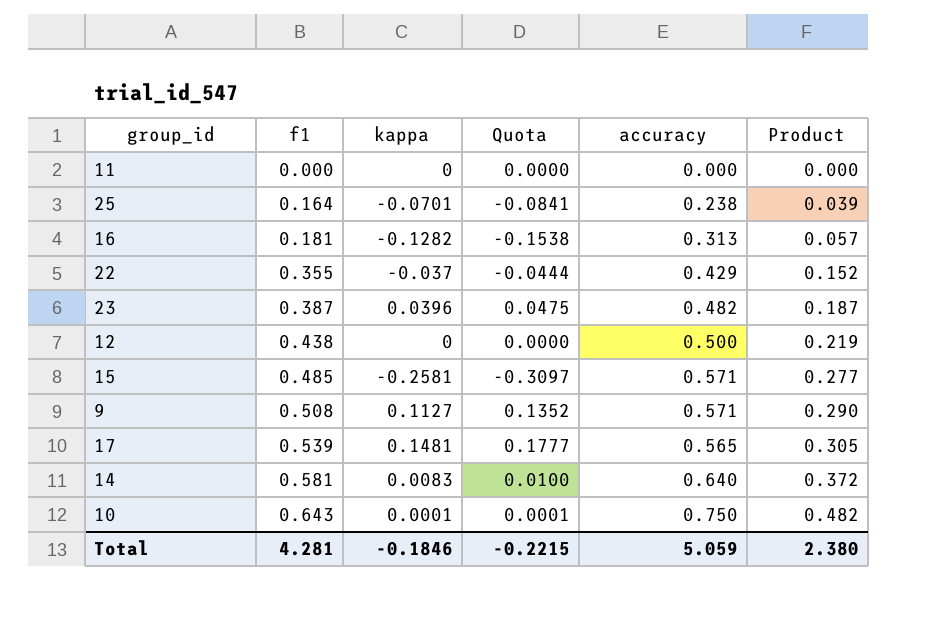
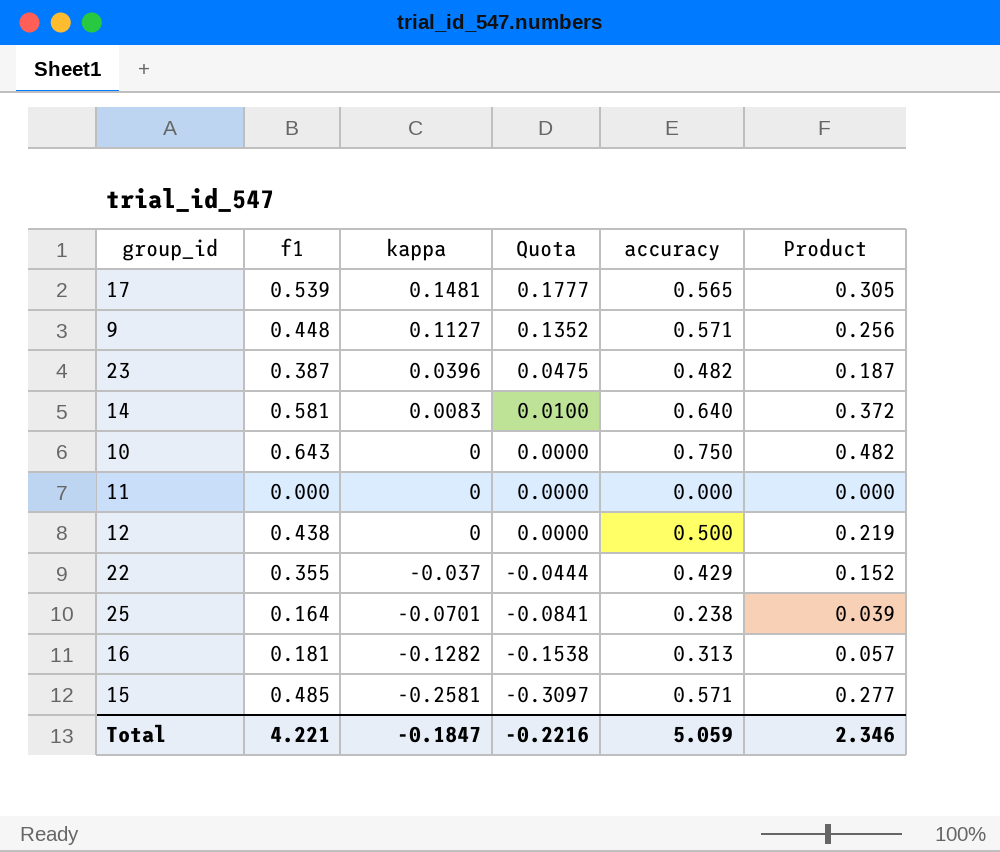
row order: f1 ascending -> kappa descending
9 | f1: 0.508 -> 0.448
9 | Product: 0.290 -> 0.256
10 | kappa: 0.0001 -> 0
10 | Quota: 0.0001 -> 0.0000
Total | f1: 4.281 -> 4.221
Total | kappa: -0.1846 -> -0.1847
Total | Quota: -0.2215 -> -0.2216
Total | Product: 2.380 -> 2.346

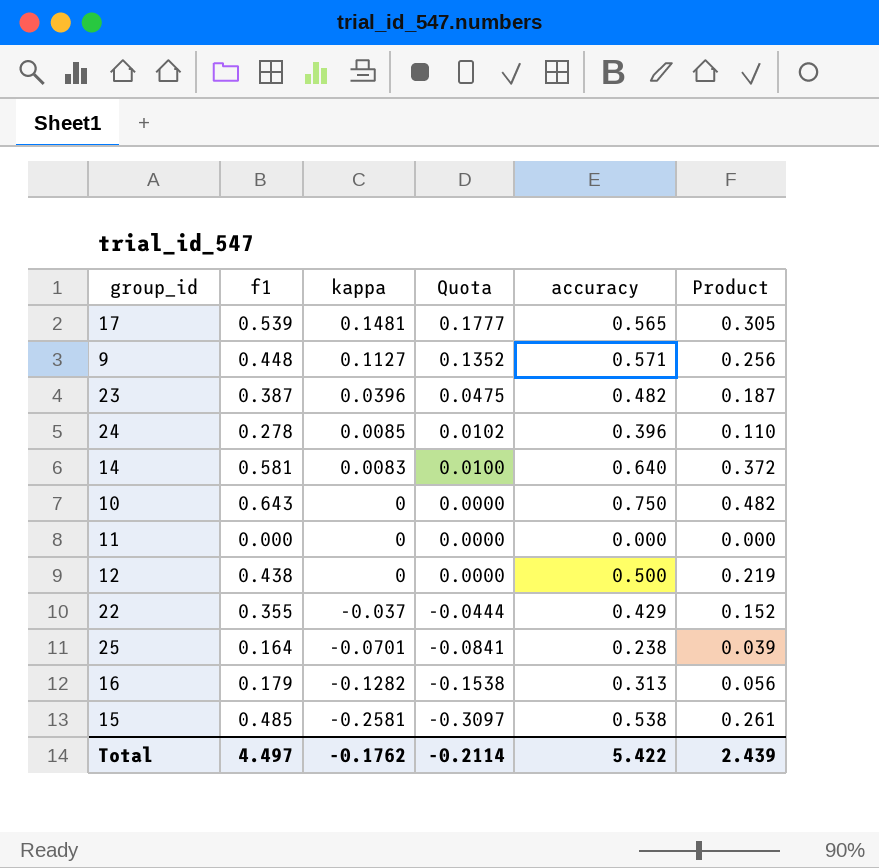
row 24: none -> 0.278 | 0.0085 | 0.0102 | 0.396 | 0.110
16 | f1: 0.181 -> 0.179
16 | Product: 0.057 -> 0.056
15 | accuracy: 0.571 -> 0.538
15 | Product: 0.277 -> 0.261
Total | f1: 4.221 -> 4.497
Total | kappa: -0.1847 -> -0.1762
Total | Quota: -0.2216 -> -0.2114
Total | accuracy: 5.059 -> 5.422
Total | Product: 2.346 -> 2.439

